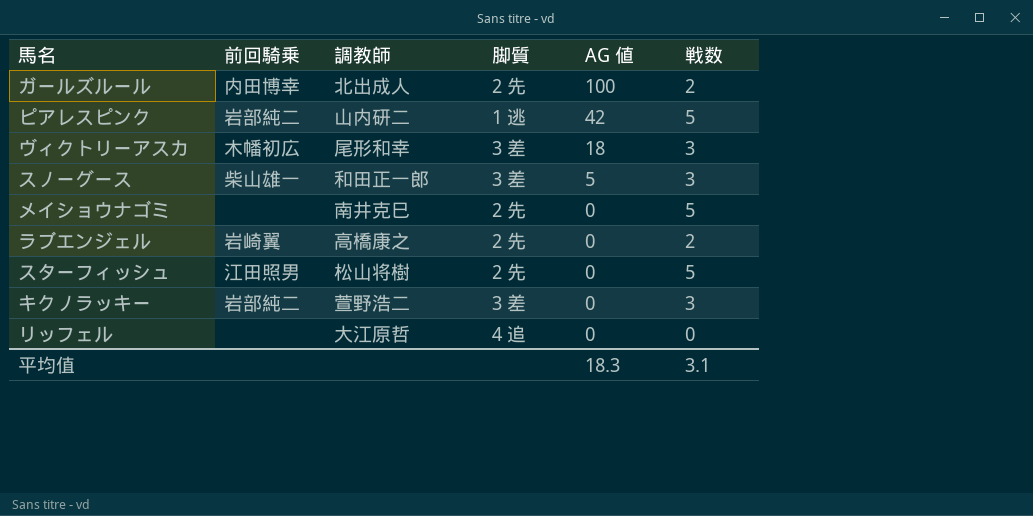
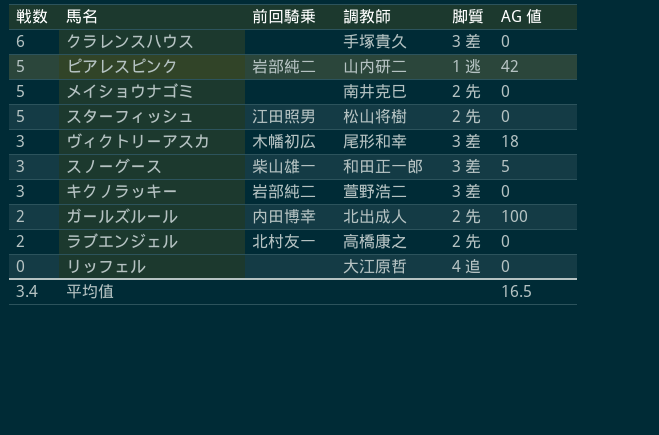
row order: AG 値 descending -> 戦数 descending
column 戦数 | position: 6 -> 1
row クラレンスハウス: none -> 6 | none | 手塚貴久 | 3 差 | 0
ラブエンジェル | 前回騎乗: 岩崎翼 -> 北村友一
平均值 | 戦数: 3.1 -> 3.4
平均值 | AG 値: 18.3 -> 16.5

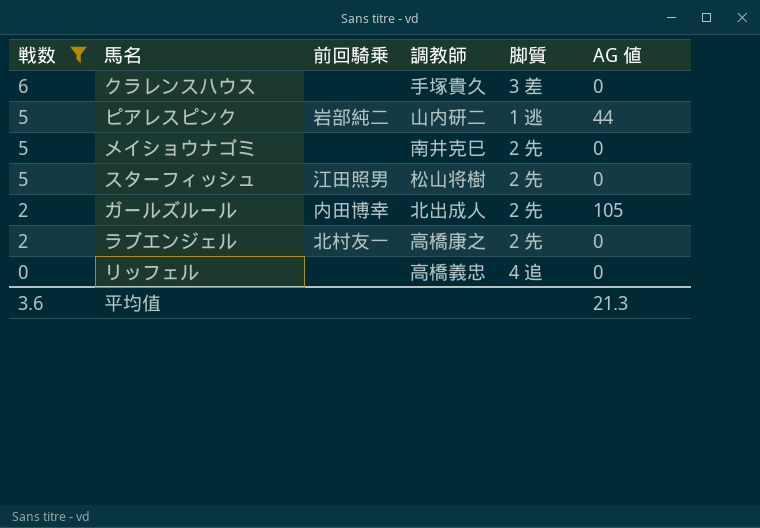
filter: none -> 戦数 != 3
ピアレスピンク | AG 値: 42 -> 44
ガールズルール | AG 値: 100 -> 105
リッフェル | 調教師: 大江原哲 -> 高橋義忠
平均值 | 戦数: 3.4 -> 3.6
平均值 | AG 値: 16.5 -> 21.3

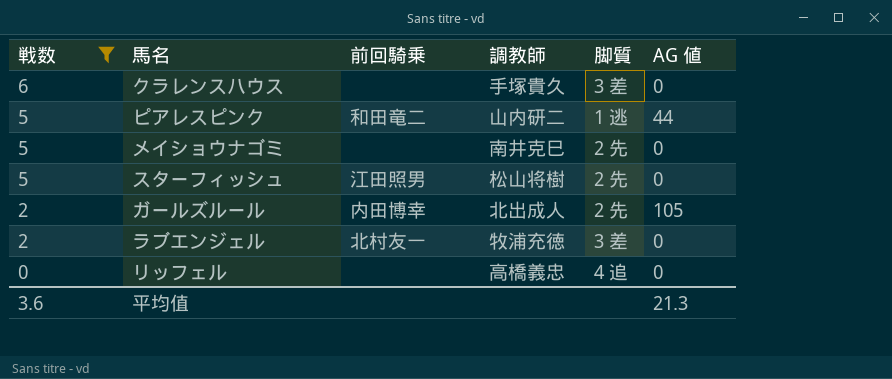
ピアレスピンク | 前回騎乗: 岩部純二 -> 和田竜二
ラブエンジェル | 調教師: 高橋康之 -> 牧浦充徳
ラブエンジェル | 脚質: 2 先 -> 3 差

